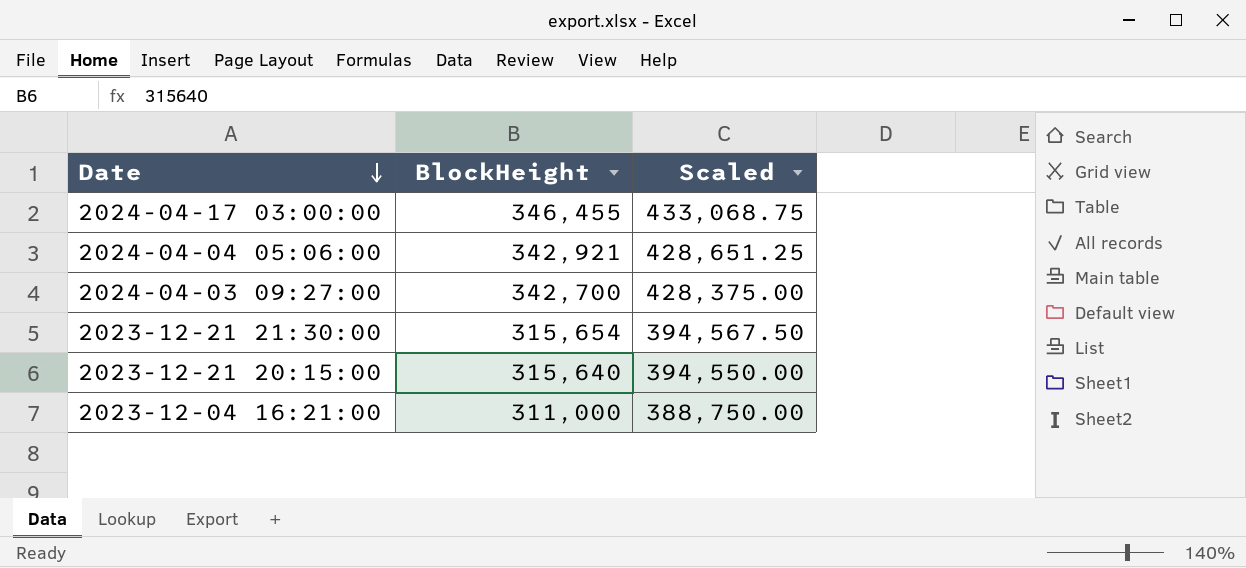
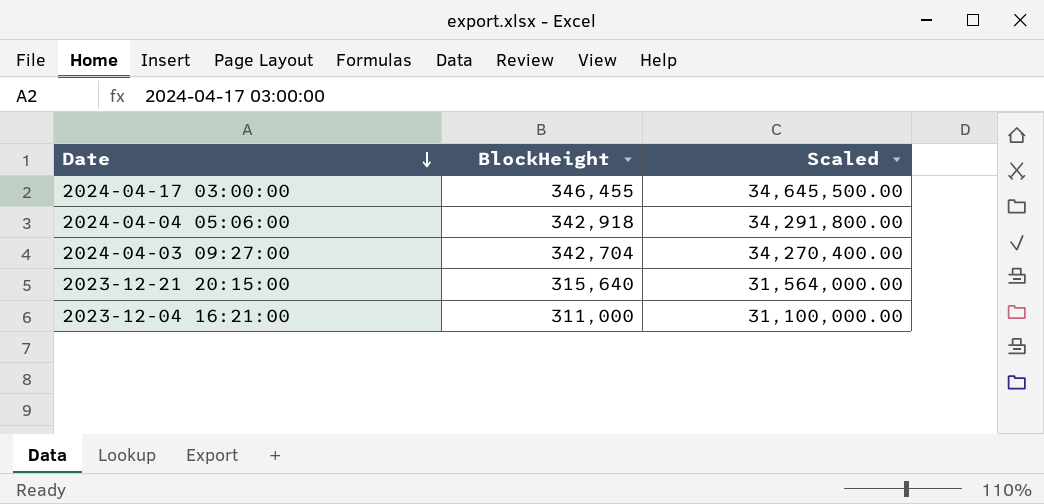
column Scaled | formula: [BlockHeight] * 1.25 -> [BlockHeight] * 100
row 2023-12-21 21:30:00: 315,654 | 394,567.50 -> none
2024-04-04 05:06:00 | BlockHeight: 342,921 -> 342,918
2024-04-03 09:27:00 | BlockHeight: 342,700 -> 342,704

